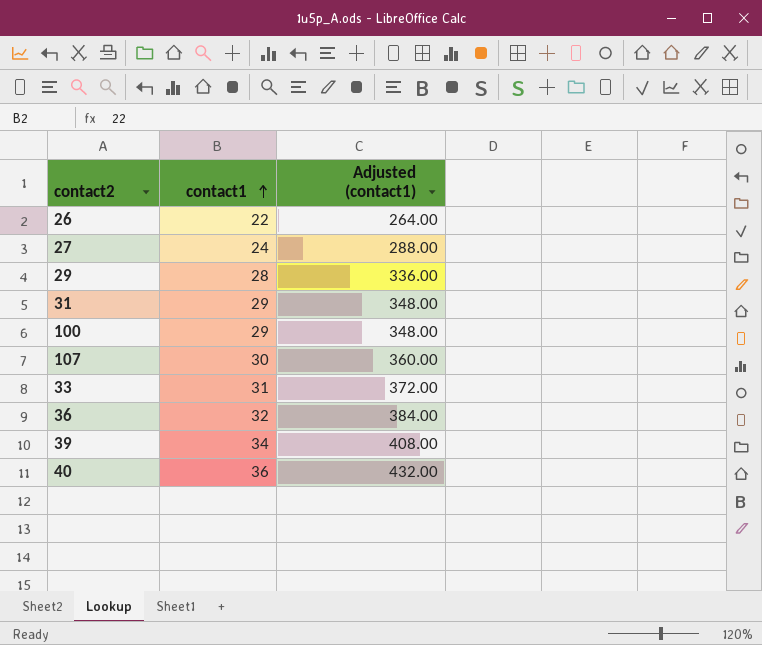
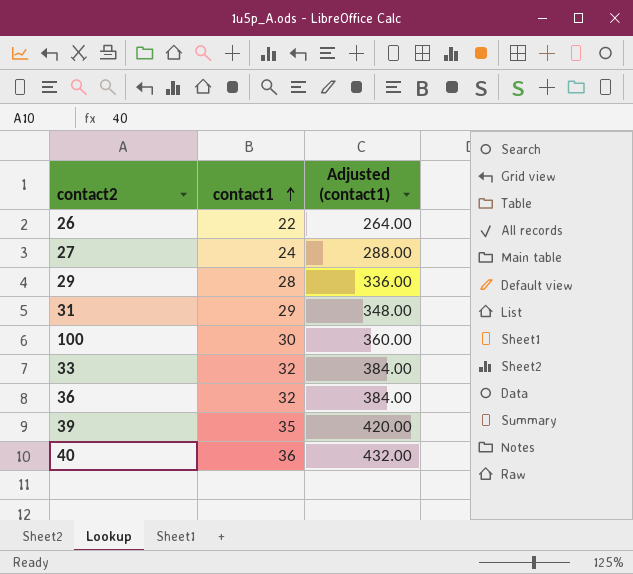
row 107: 30 | 360.00 -> none
100 | contact1: 29 -> 30
100 | Adjusted (contact1): 348.00 -> 360.00
33 | contact1: 31 -> 32
33 | Adjusted (contact1): 372.00 -> 384.00
39 | contact1: 34 -> 35
39 | Adjusted (contact1): 408.00 -> 420.00

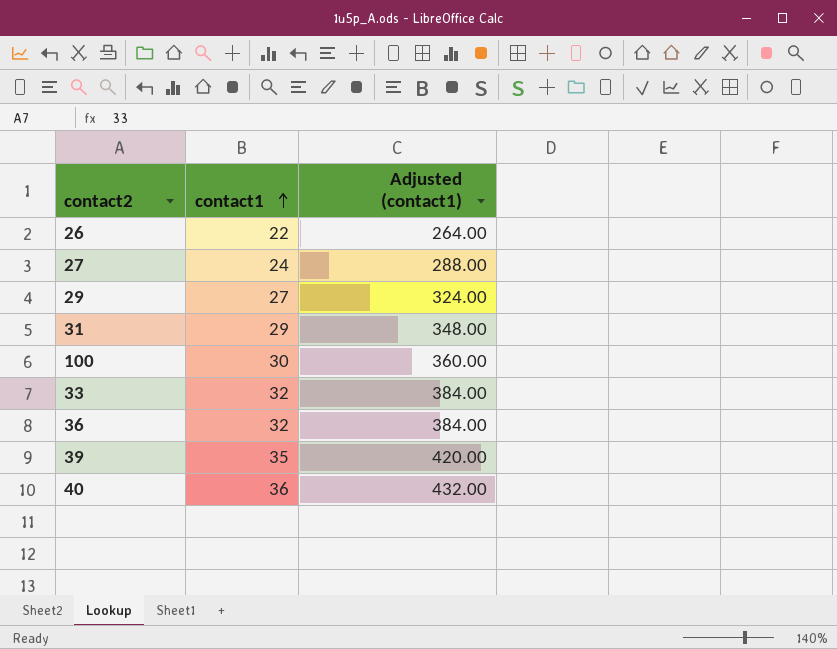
29 | contact1: 28 -> 27
29 | Adjusted (contact1): 336.00 -> 324.00

